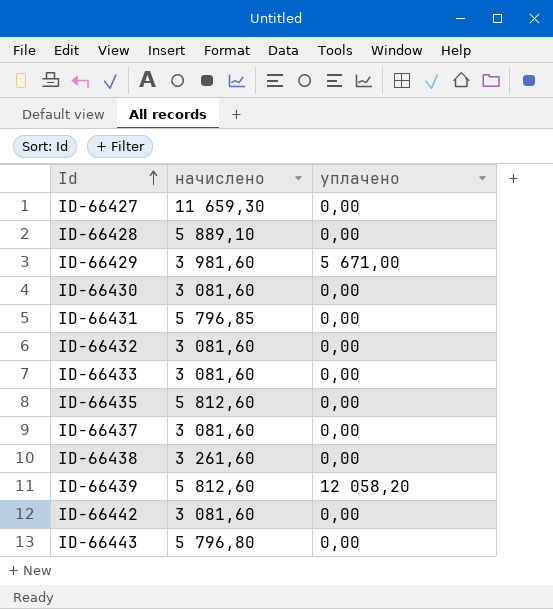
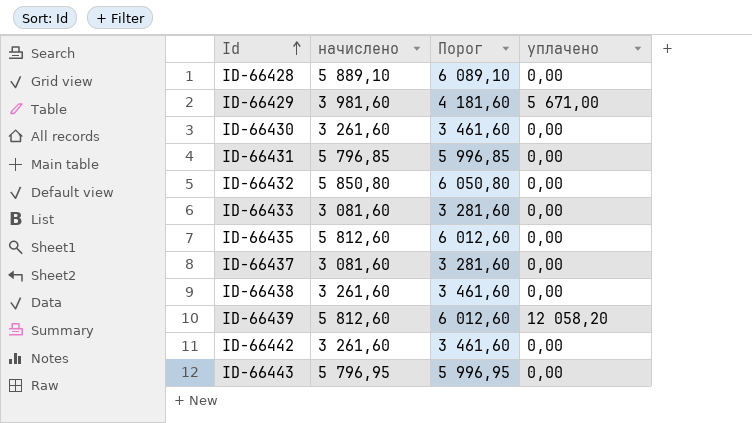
column Порог | formula: none -> [начислено] + 200
row ID-66427: 11 659,30 | 0,00 -> none
ID-66430 | начислено: 3 081,60 -> 3 261,60
ID-66432 | начислено: 3 081,60 -> 5 850,80
ID-66442 | начислено: 3 081,60 -> 3 261,60
ID-66443 | начислено: 5 796,80 -> 5 796,95

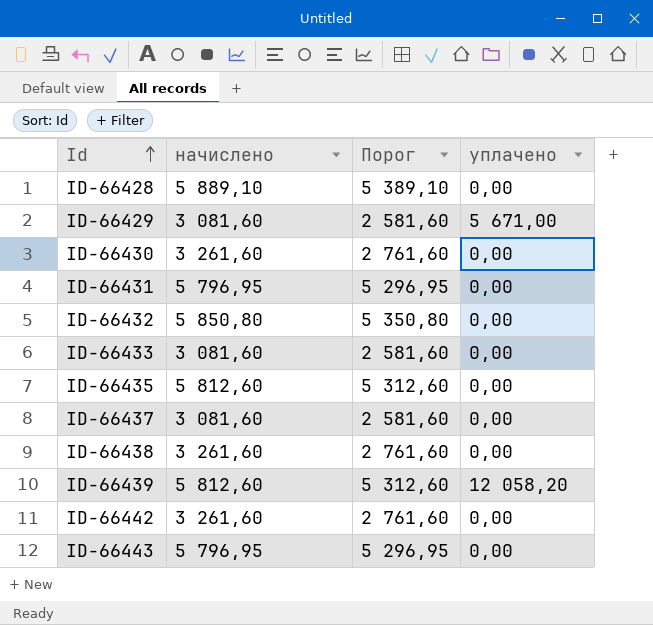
column Порог | formula: [начислено] + 200 -> [начислено] - 500
ID-66429 | начислено: 3 981,60 -> 3 081,60
ID-66431 | начислено: 5 796,85 -> 5 796,95

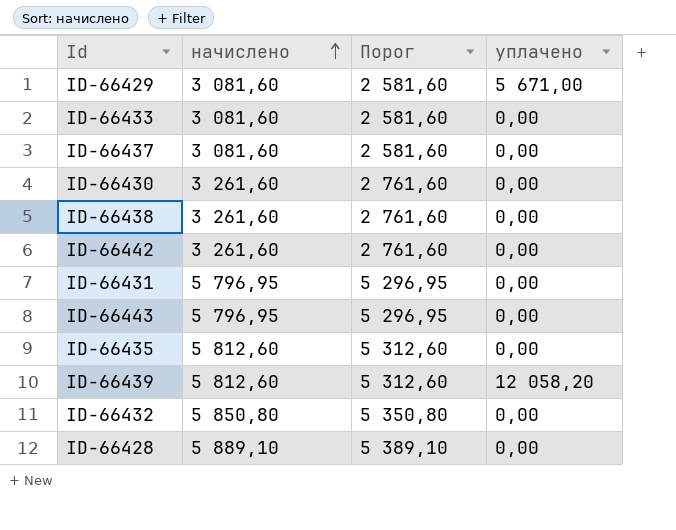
row order: Id ascending -> начислено ascending

